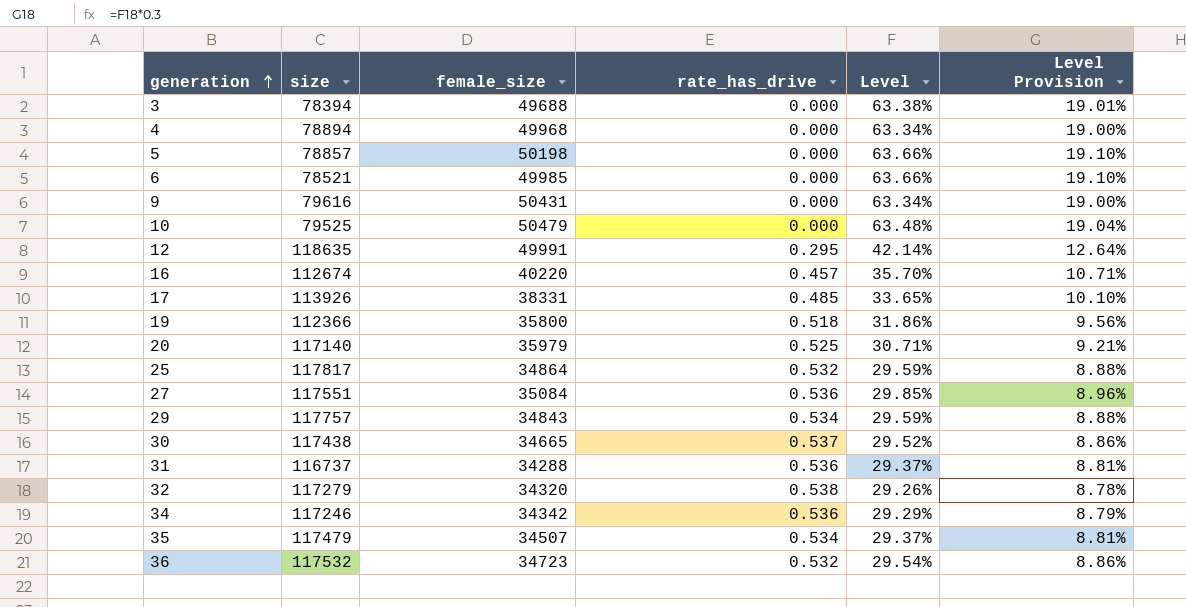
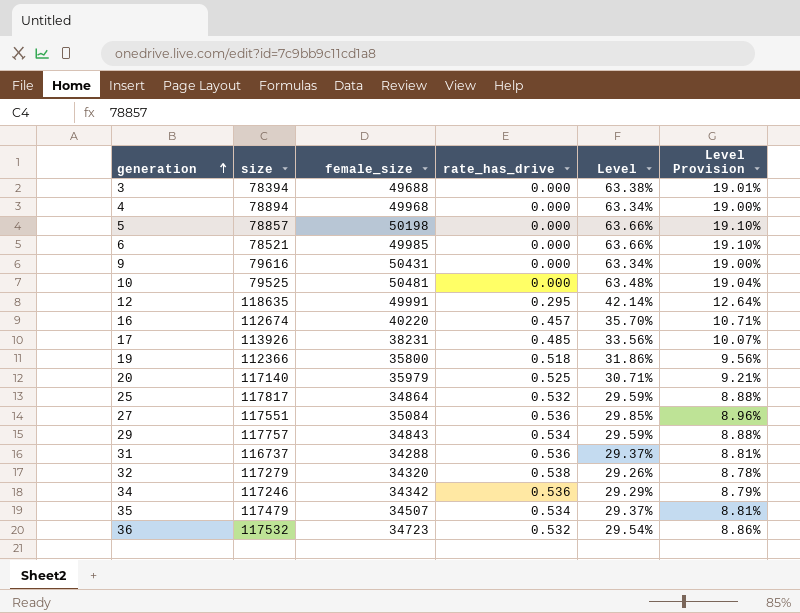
row 30: 117438 | 34665 | 0.537 | 29.52% | 8.86% -> none
10 | female_size: 50479 -> 50481
17 | female_size: 38331 -> 38231
17 | Level: 33.65% -> 33.56%
17 | Level Provision: 10.10% -> 10.07%

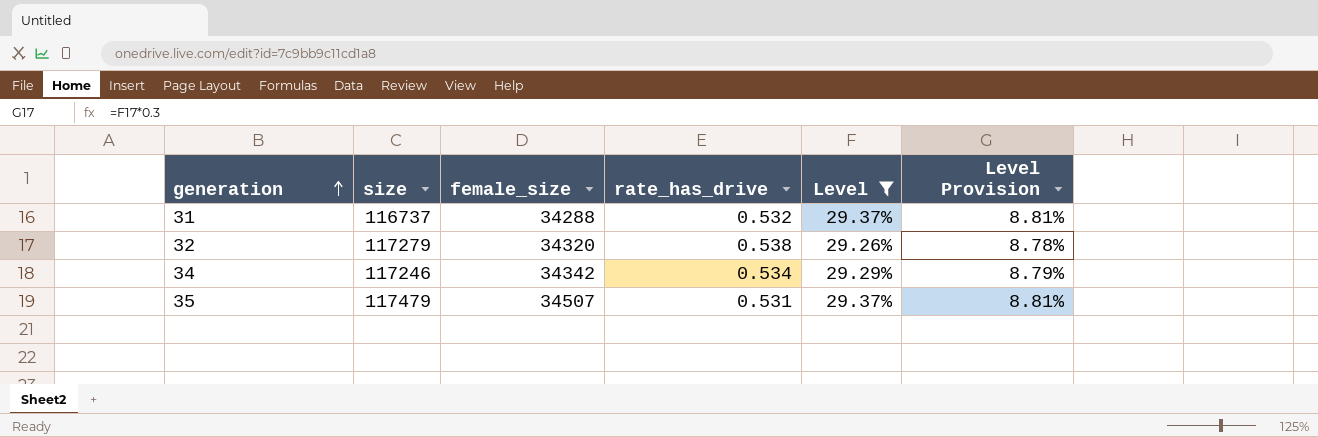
filter: none -> Level <= 29.37%
31 | rate_has_drive: 0.536 -> 0.532
34 | rate_has_drive: 0.536 -> 0.534
35 | rate_has_drive: 0.534 -> 0.531

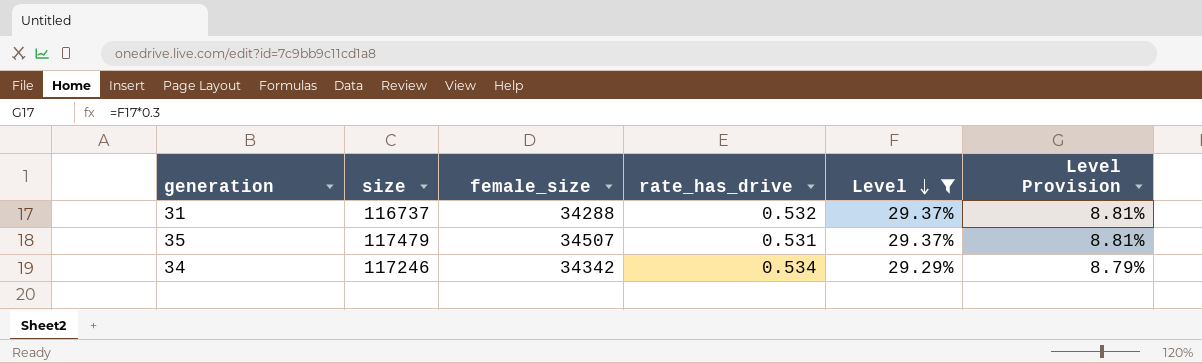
row order: generation ascending -> Level descending
row 32: 117279 | 34320 | 0.538 | 29.26% | 8.78% -> none

